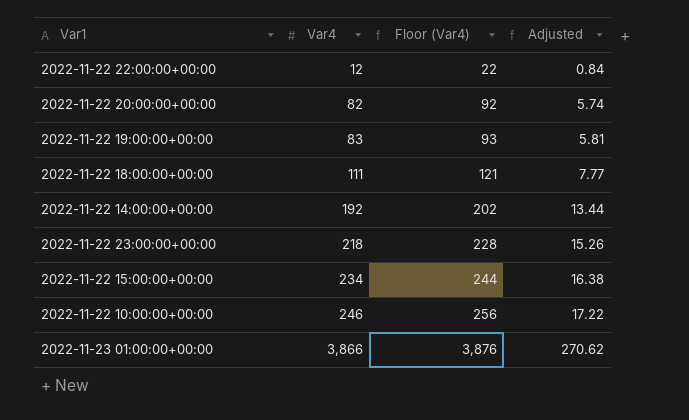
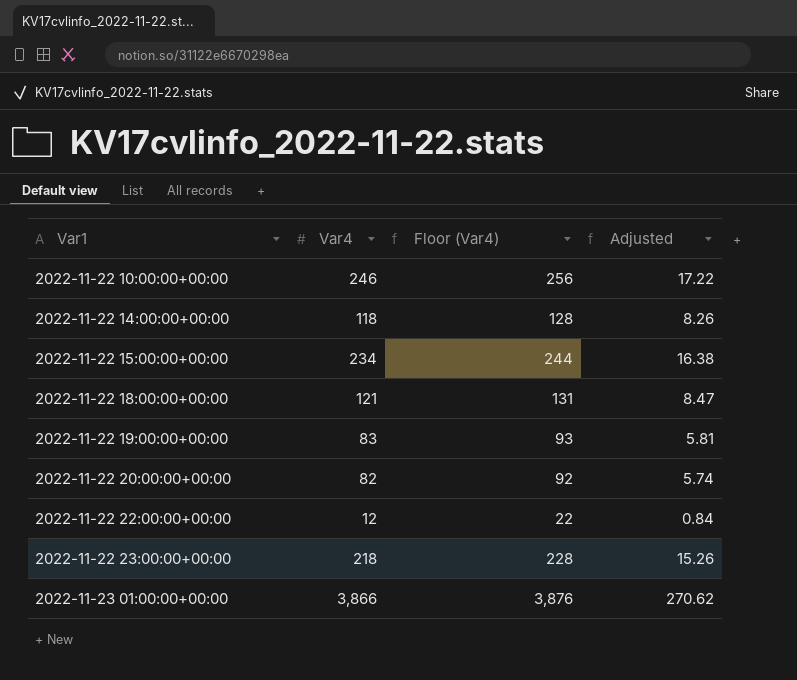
row order: Var4 ascending -> Var1 ascending
2022-11-22 14:00:00+00:00 | Var4: 192 -> 118
2022-11-22 14:00:00+00:00 | Floor (Var4): 202 -> 128
2022-11-22 14:00:00+00:00 | Adjusted: 13.44 -> 8.26
2022-11-22 18:00:00+00:00 | Var4: 111 -> 121
2022-11-22 18:00:00+00:00 | Floor (Var4): 121 -> 131
2022-11-22 18:00:00+00:00 | Adjusted: 7.77 -> 8.47

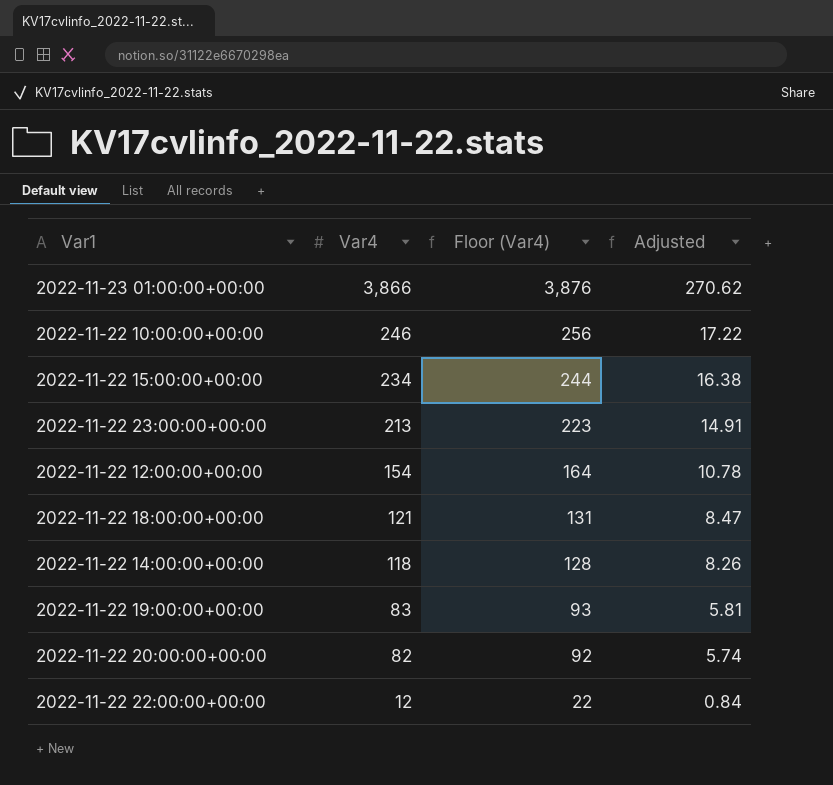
row order: Var1 ascending -> Var4 descending
2022-11-22 23:00:00+00:00 | Var4: 218 -> 213
2022-11-22 23:00:00+00:00 | Floor (Var4): 228 -> 223
2022-11-22 23:00:00+00:00 | Adjusted: 15.26 -> 14.91
row 2022-11-22 12:00:00+00:00: none -> 154 | 164 | 10.78

